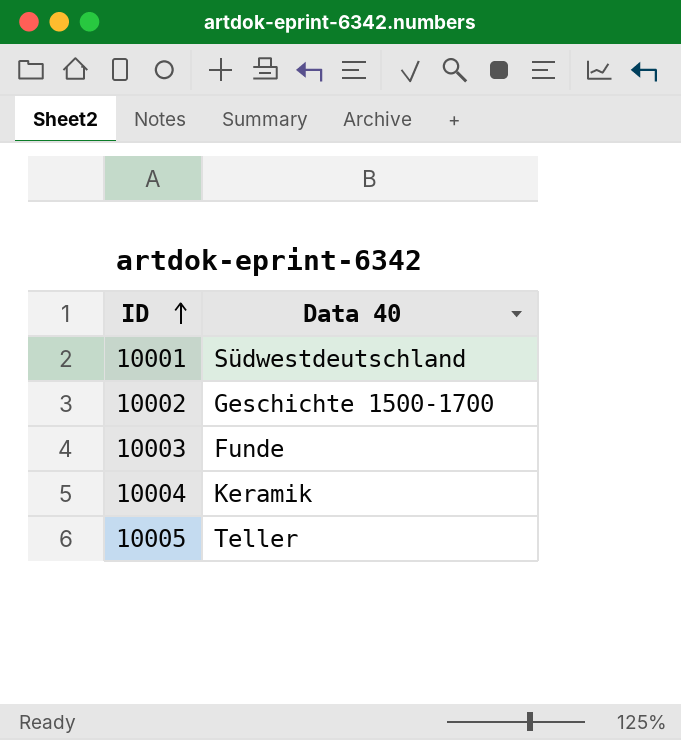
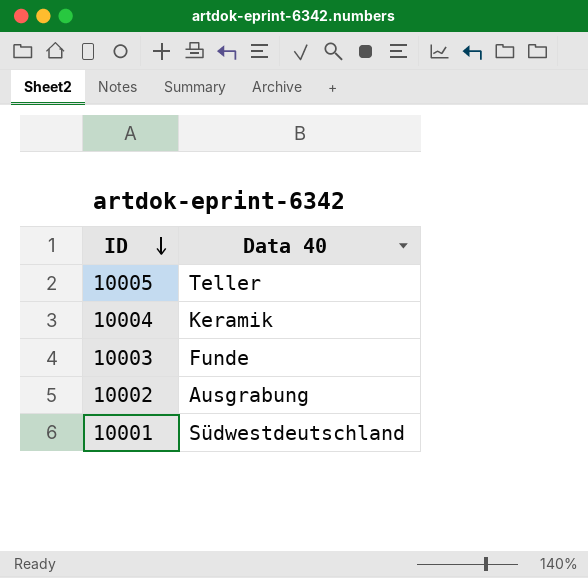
row order: ID ascending -> ID descending
10002 | Data 40: Geschichte 1500-1700 -> Ausgrabung

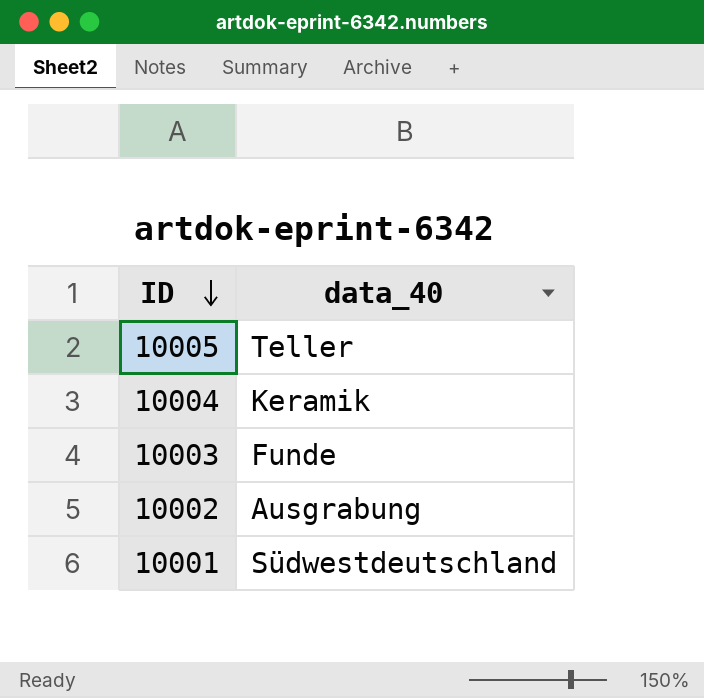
column name: Data 40 -> data_40

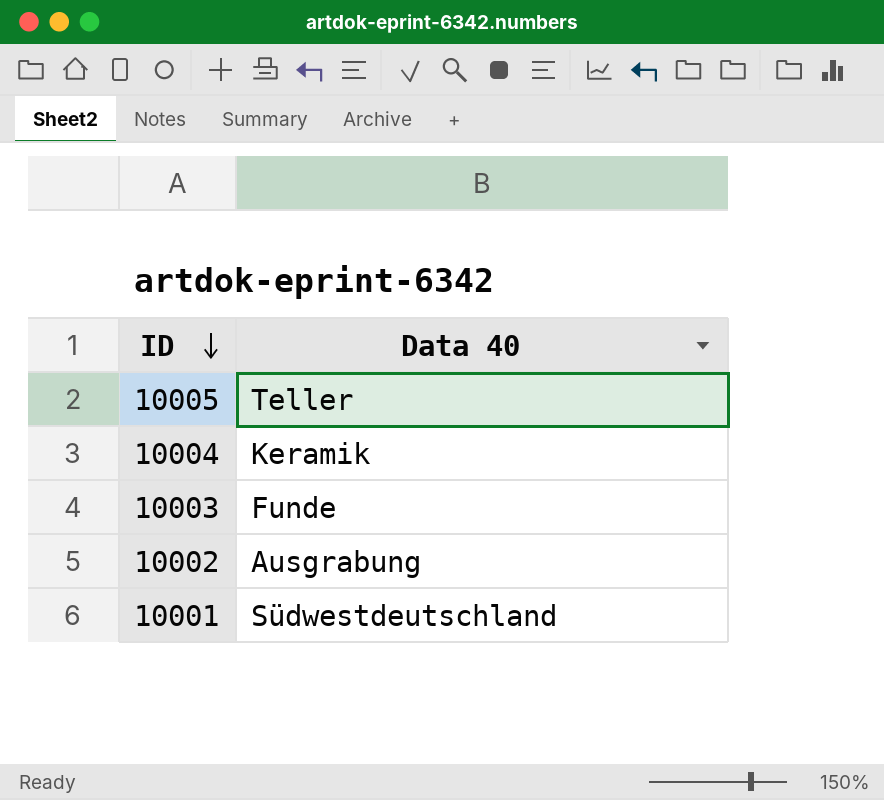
column name: data_40 -> Data 40

